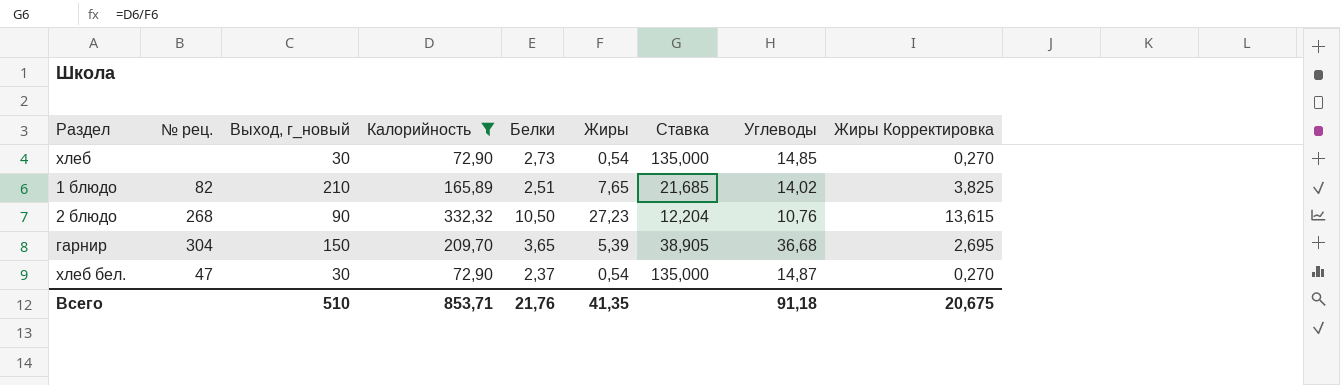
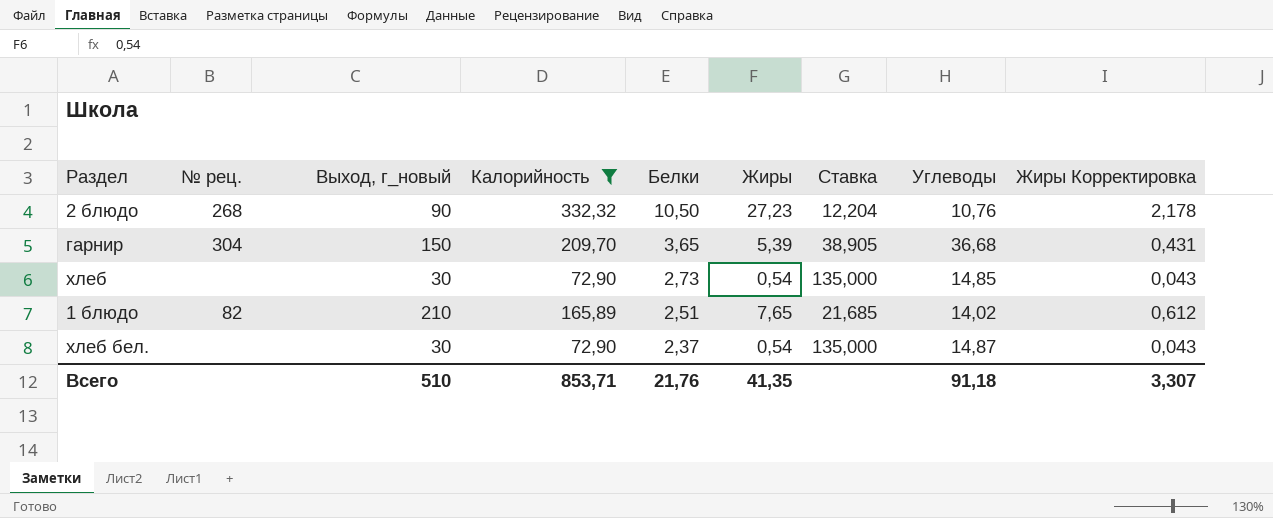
row order: none -> Белки descending
column Жиры Корректировка | formula: [Жиры] * 0,5 -> [Жиры] * 0,08
хлеб бел. | № рец.: 47 -> none
Всего | Жиры Корректировка: 20,675 -> 3,307

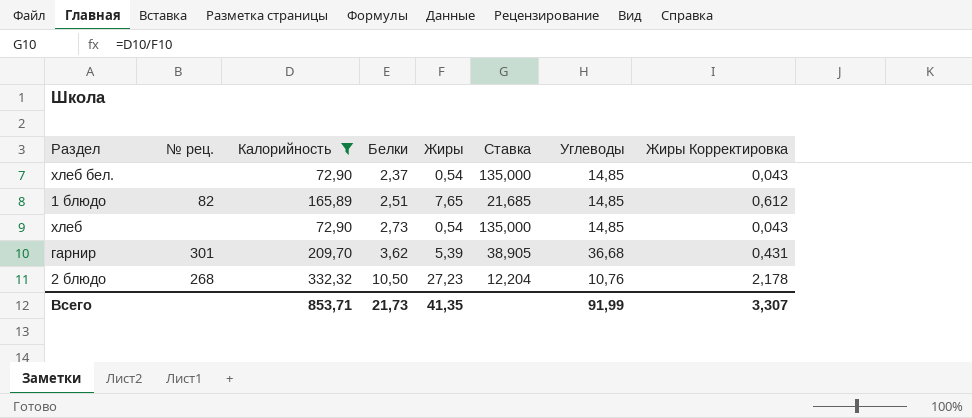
row order: Белки descending -> Белки ascending
column Выход, г_новый | position: 3 -> none
хлеб бел. | Углеводы: 14,87 -> 14,85
1 блюдо | Углеводы: 14,02 -> 14,85
гарнир | № рец.: 304 -> 301
гарнир | Белки: 3,65 -> 3,62
Всего | Белки: 21,76 -> 21,73
Всего | Углеводы: 91,18 -> 91,99

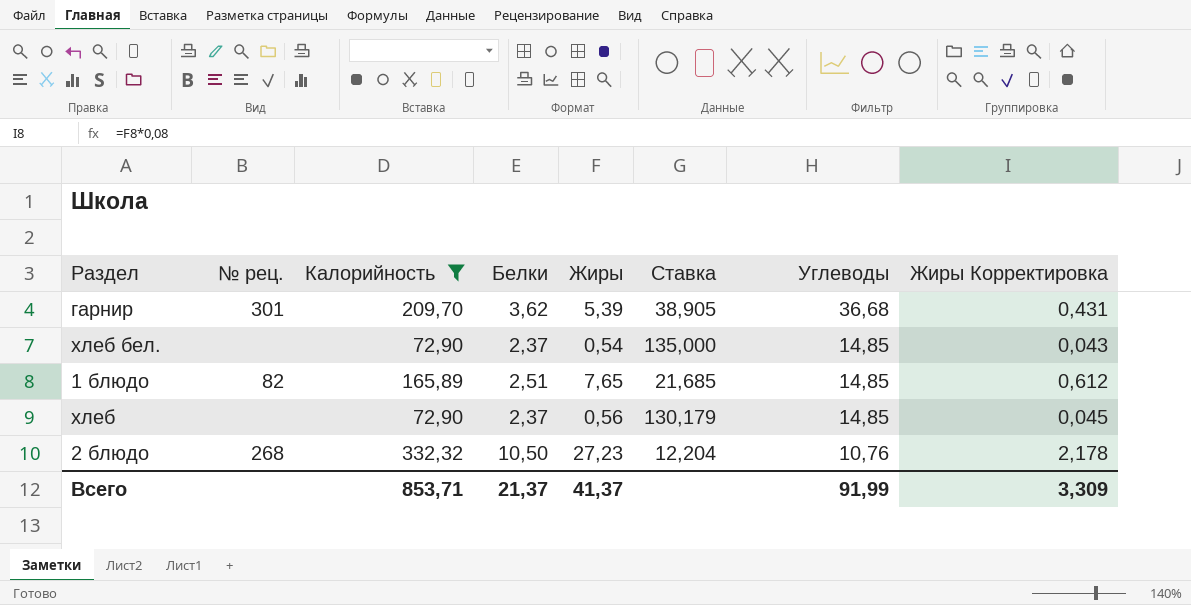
row order: Белки ascending -> Углеводы descending
хлеб | Белки: 2,73 -> 2,37
хлеб | Жиры: 0,54 -> 0,56
хлеб | Ставка: 135,000 -> 130,179
хлеб | Жиры Корректировка: 0,043 -> 0,045
Всего | Белки: 21,73 -> 21,37
Всего | Жиры: 41,35 -> 41,37
Всего | Жиры Корректировка: 3,307 -> 3,309

